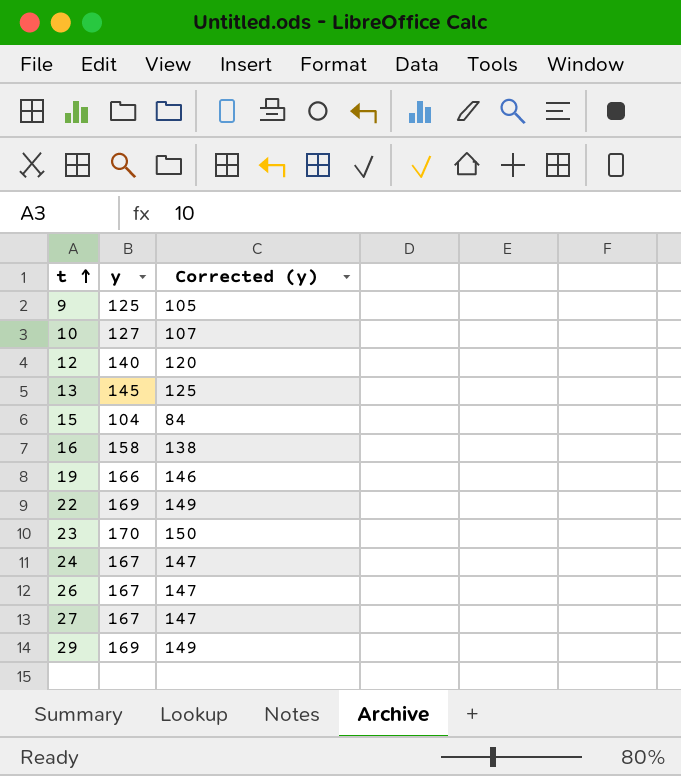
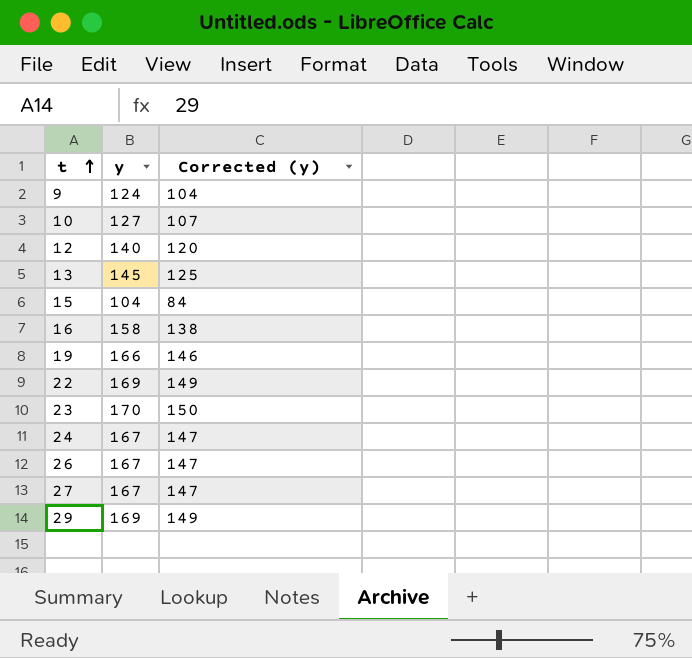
9 | y: 125 -> 124
9 | Corrected (y): 105 -> 104

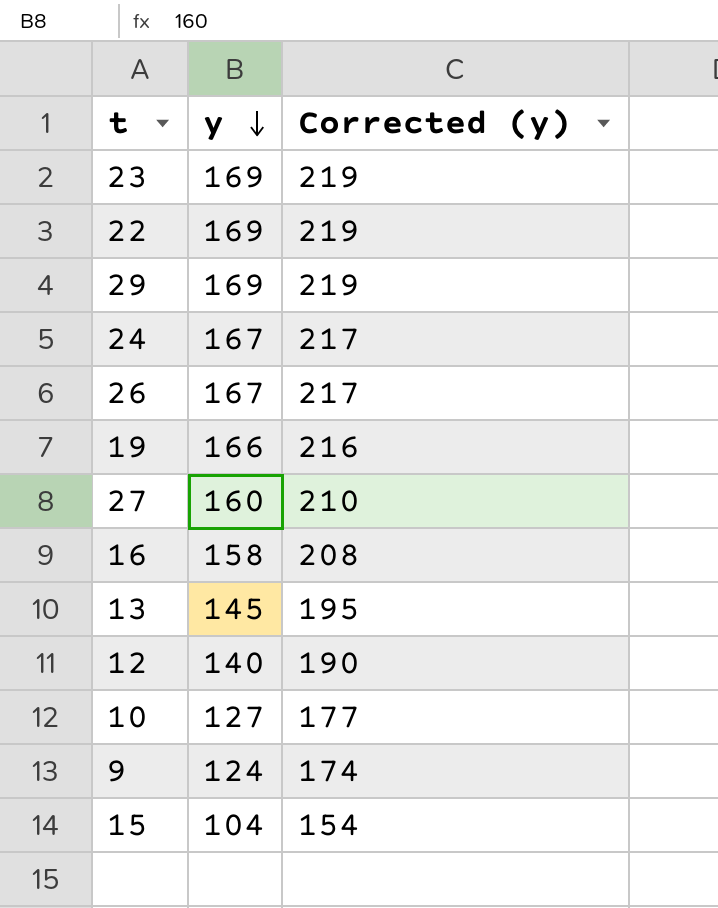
row order: t ascending -> y descending
column Corrected (y) | formula: [y] - 20 -> [y] + 50
23 | y: 170 -> 169
27 | y: 167 -> 160

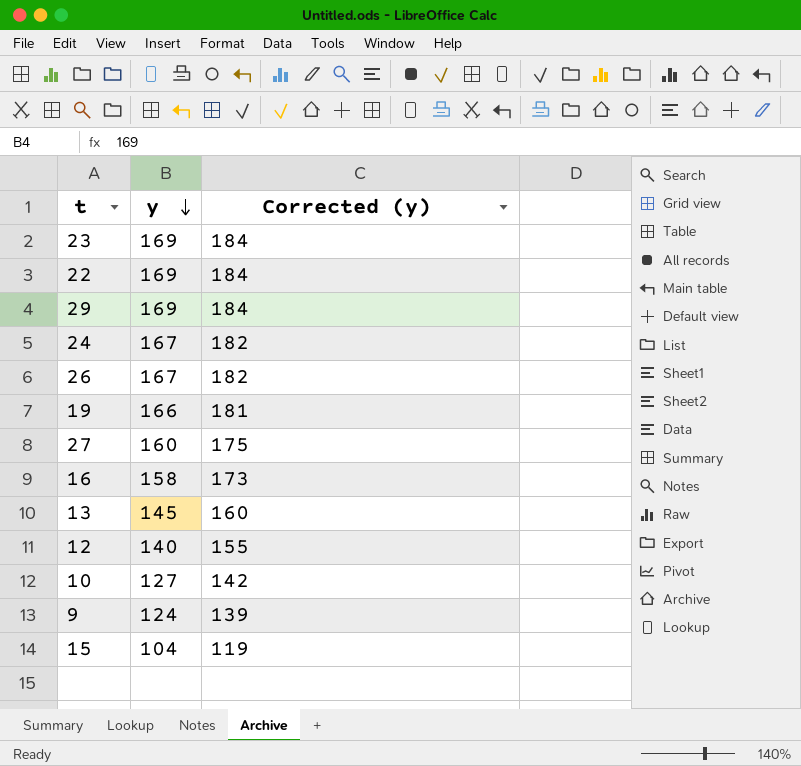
column Corrected (y) | formula: [y] + 50 -> [y] + 15

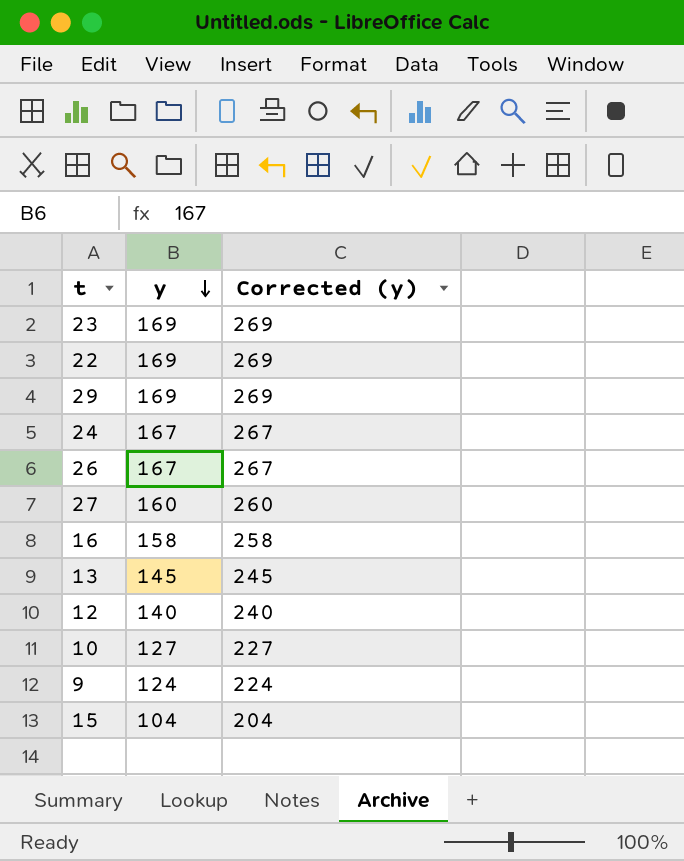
column Corrected (y) | formula: [y] + 15 -> [y] + 100
row 19: 166 | 181 -> none

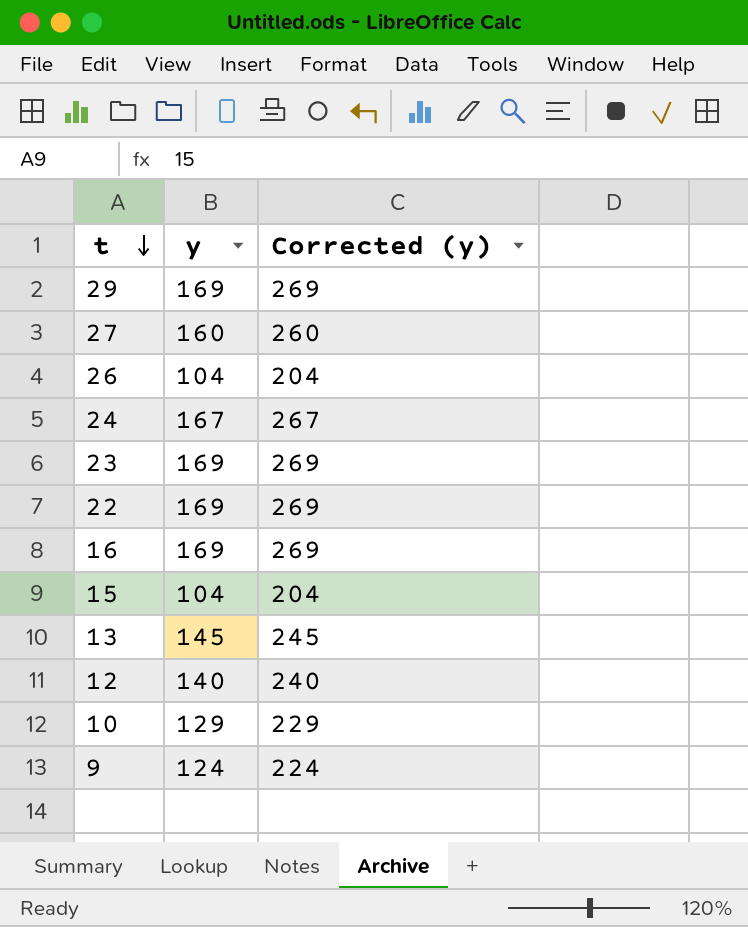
row order: y descending -> t descending
26 | y: 167 -> 104
26 | Corrected (y): 267 -> 204
16 | y: 158 -> 169
16 | Corrected (y): 258 -> 269
10 | y: 127 -> 129
10 | Corrected (y): 227 -> 229

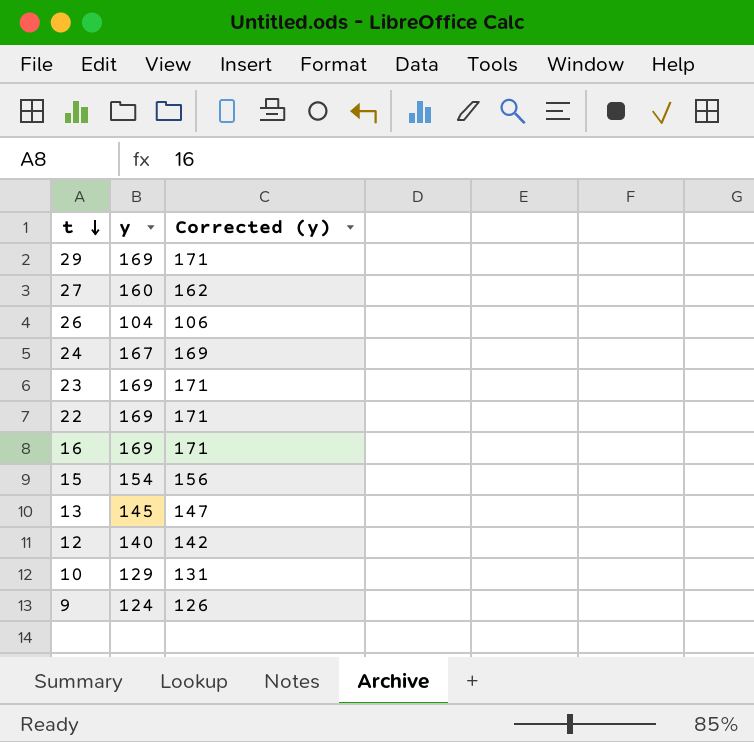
column Corrected (y) | formula: [y] + 100 -> [y] + 2
15 | y: 104 -> 154

